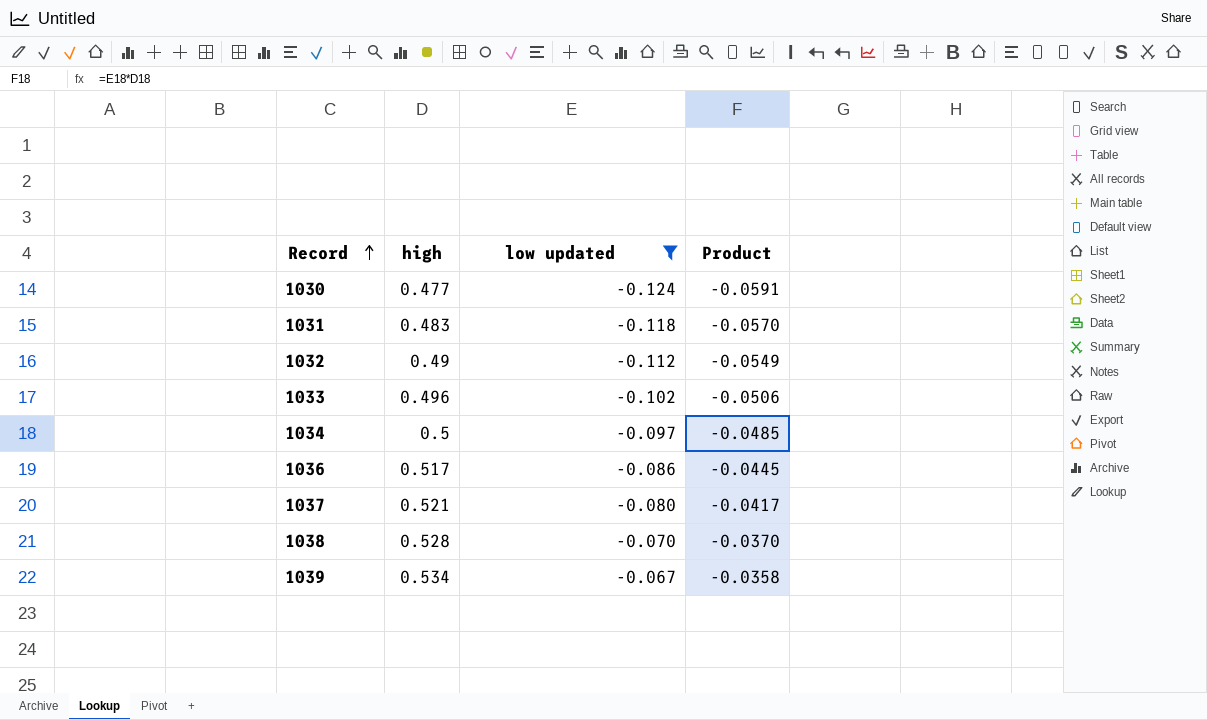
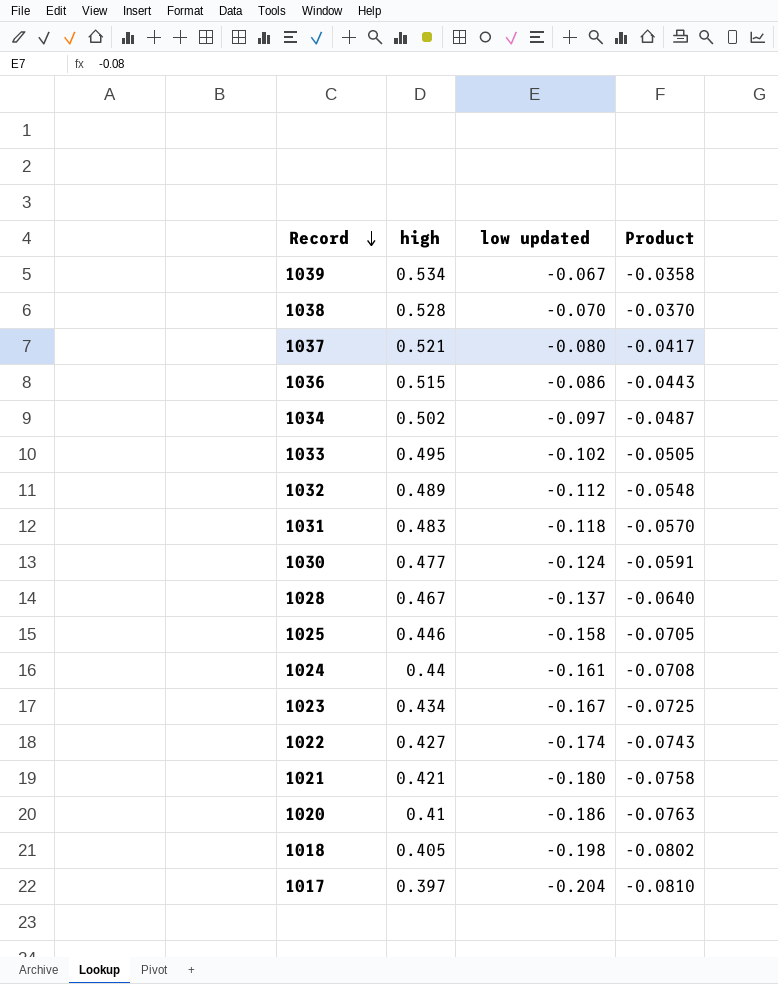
filter: low updated >= -0.124 -> none
row order: Record ascending -> Record descending
1036 | high: 0.517 -> 0.515
1036 | Product: -0.0445 -> -0.0443
1034 | high: 0.5 -> 0.502
1034 | Product: -0.0485 -> -0.0487
1033 | high: 0.496 -> 0.495
1033 | Product: -0.0506 -> -0.0505
1032 | high: 0.49 -> 0.489
1032 | Product: -0.0549 -> -0.0548

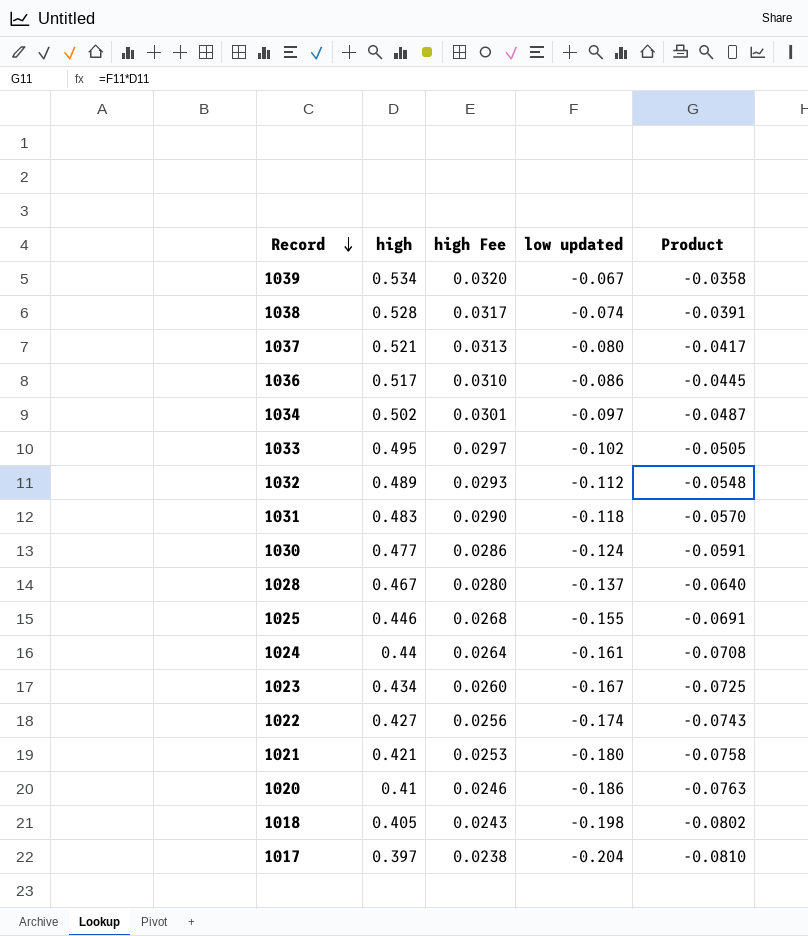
column high Fee | formula: none -> [high] * 0.06
1038 | low updated: -0.070 -> -0.074
1038 | Product: -0.0370 -> -0.0391
1036 | high: 0.515 -> 0.517
1036 | Product: -0.0443 -> -0.0445
1025 | low updated: -0.158 -> -0.155
1025 | Product: -0.0705 -> -0.0691

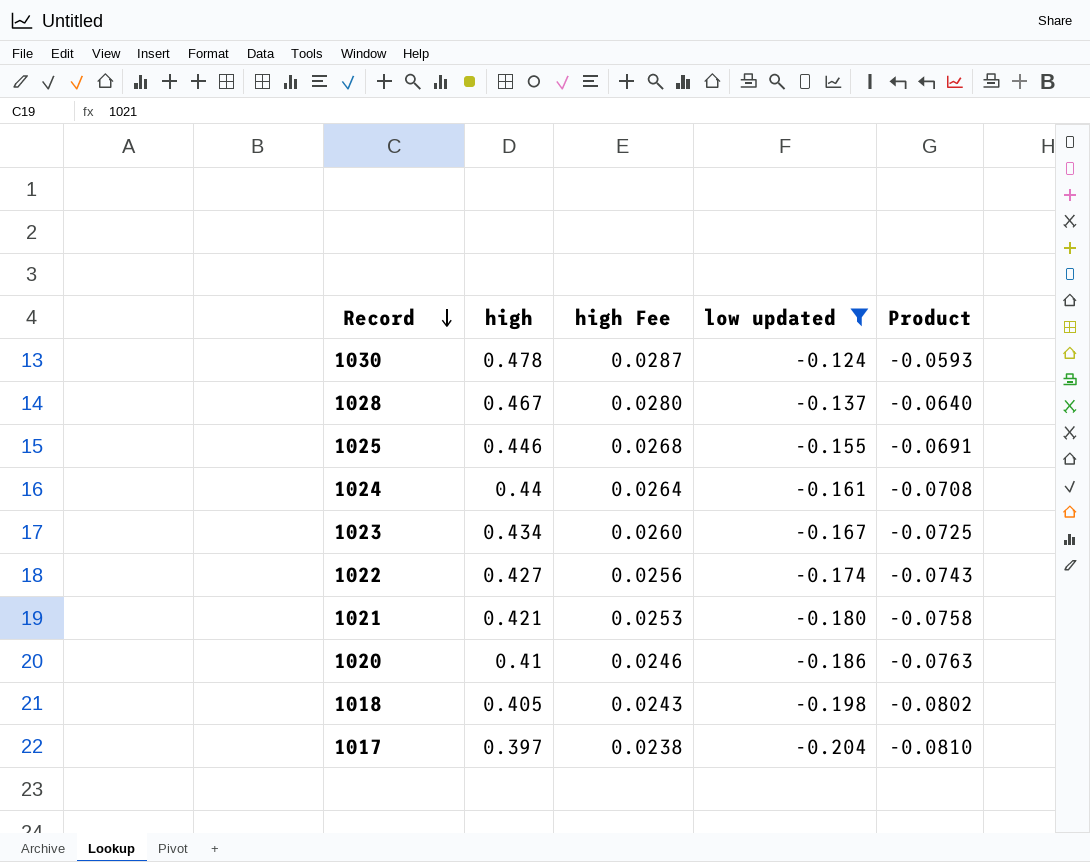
filter: none -> low updated <= -0.124
1030 | high: 0.477 -> 0.478
1030 | high Fee: 0.0286 -> 0.0287
1030 | Product: -0.0591 -> -0.0593

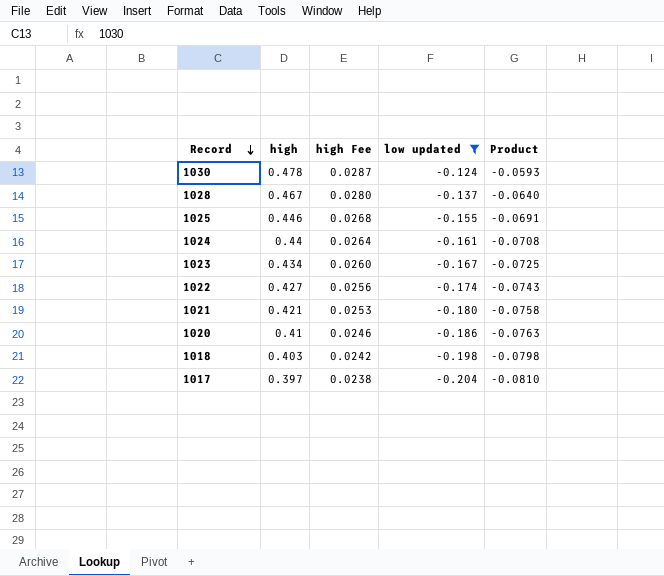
1018 | high: 0.405 -> 0.403
1018 | high Fee: 0.0243 -> 0.0242
1018 | Product: -0.0802 -> -0.0798

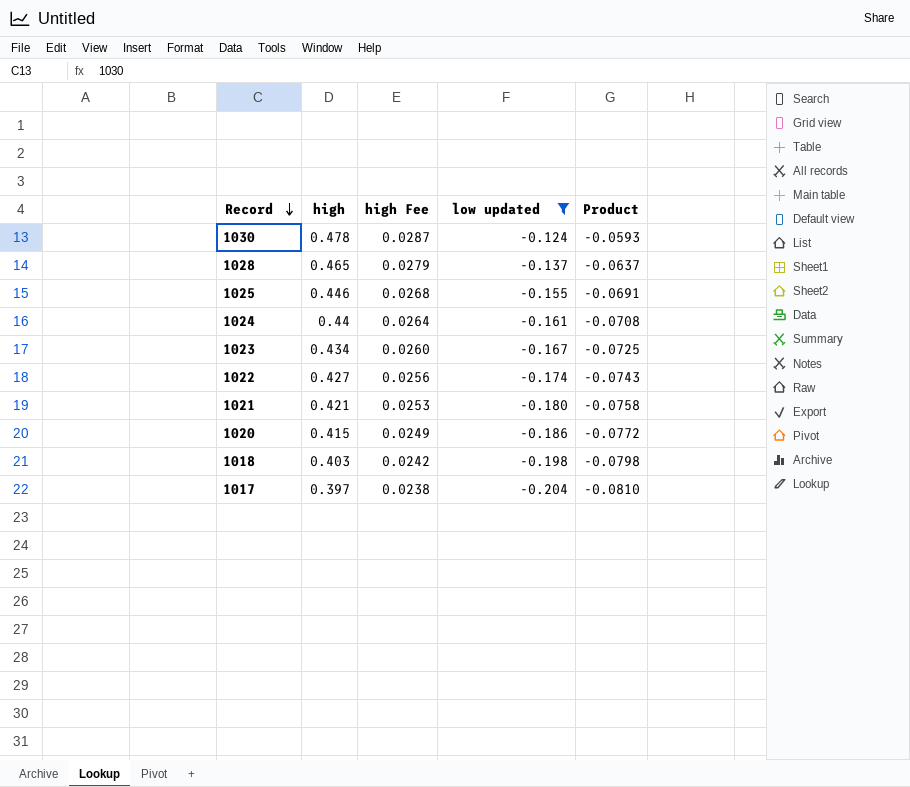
1028 | high: 0.467 -> 0.465
1028 | high Fee: 0.0280 -> 0.0279
1028 | Product: -0.0640 -> -0.0637
1020 | high: 0.41 -> 0.415
1020 | high Fee: 0.0246 -> 0.0249
1020 | Product: -0.0763 -> -0.0772

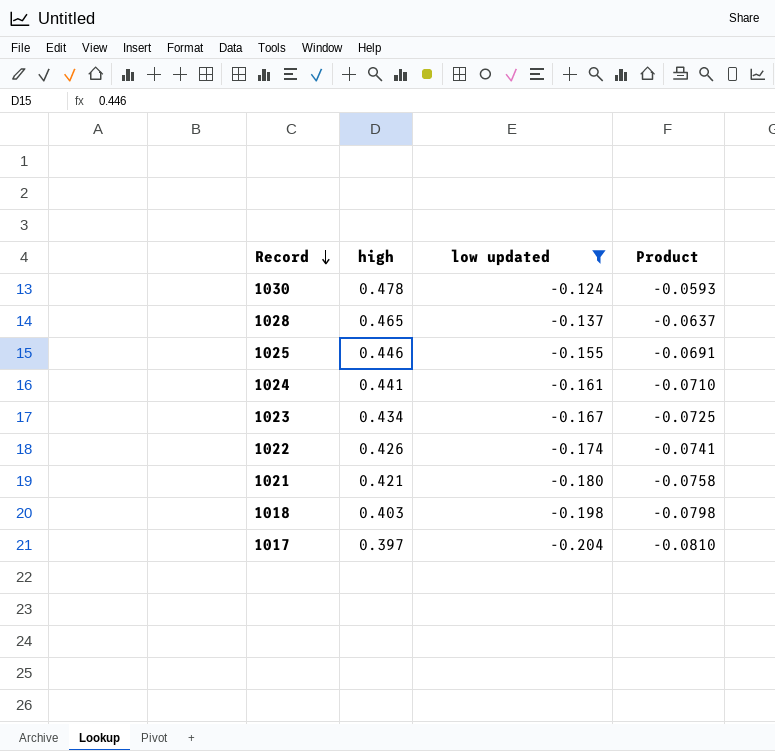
column high Fee | formula: [high] * 0.06 -> none
row 1020: 0.415 | 0.0249 | -0.186 | -0.0772 -> none
1024 | high: 0.44 -> 0.441
1024 | Product: -0.0708 -> -0.0710
1022 | high: 0.427 -> 0.426
1022 | Product: -0.0743 -> -0.0741

